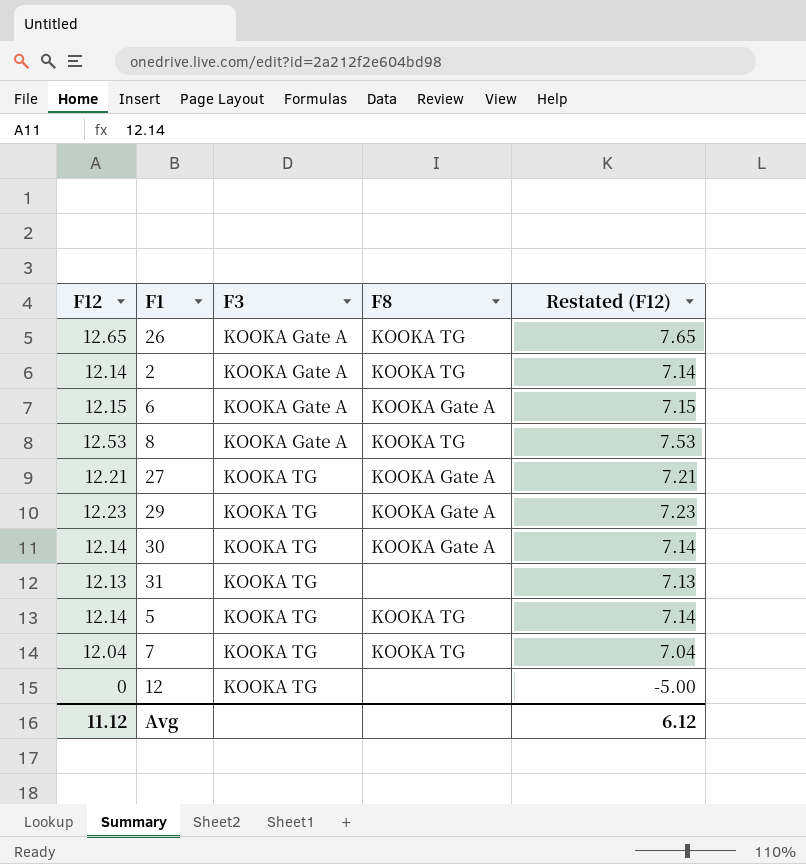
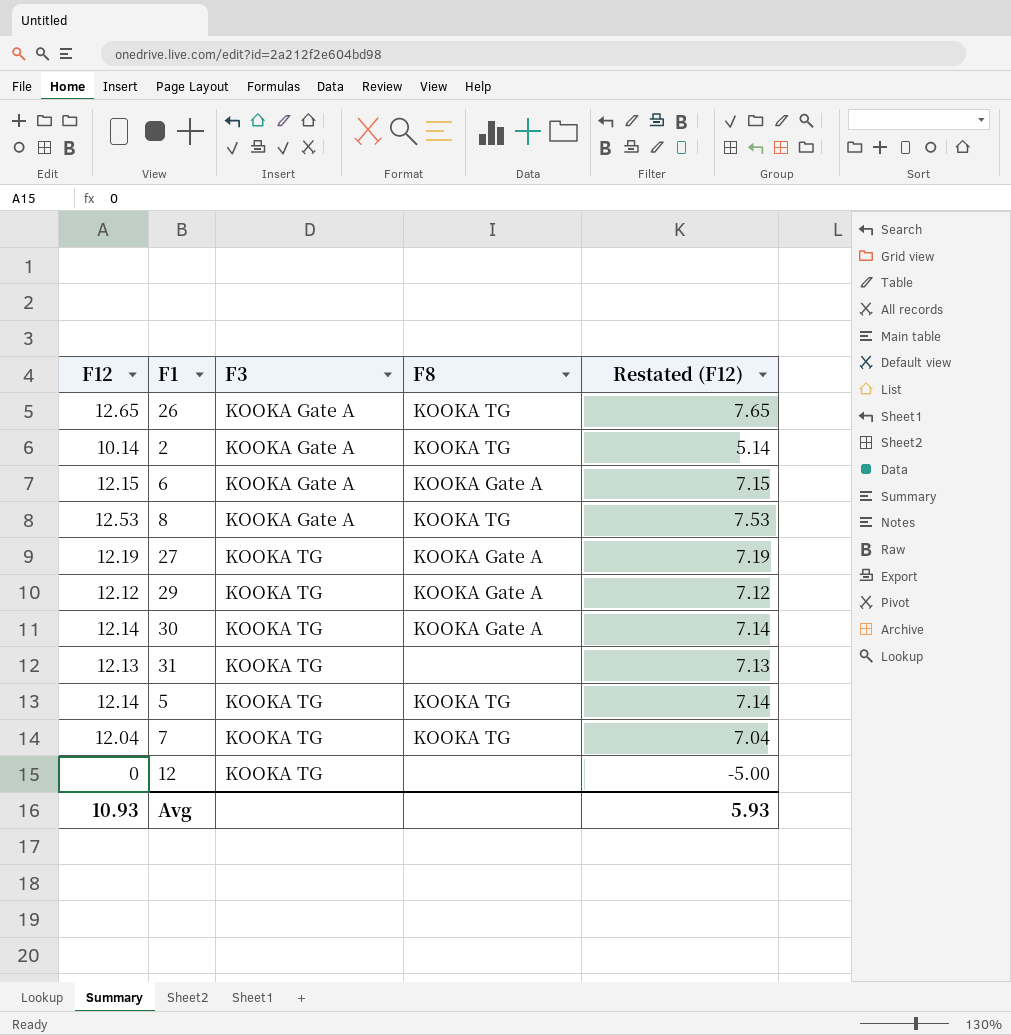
2 | F12: 12.14 -> 10.14
2 | Restated (F12): 7.14 -> 5.14
27 | F12: 12.21 -> 12.19
27 | Restated (F12): 7.21 -> 7.19
29 | F12: 12.23 -> 12.12
29 | Restated (F12): 7.23 -> 7.12
Avg | F12: 11.12 -> 10.93
Avg | Restated (F12): 6.12 -> 5.93

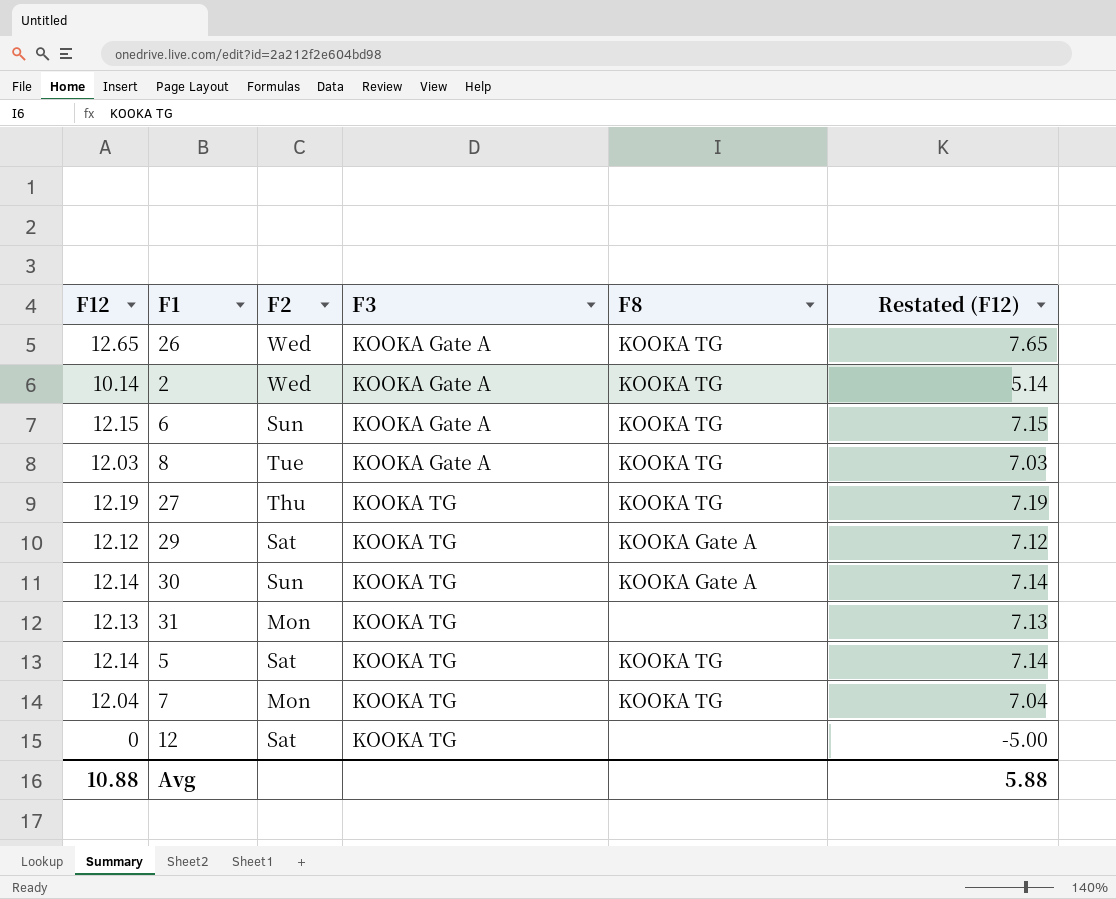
column F2 | position: none -> 3
6 | F8: KOOKA Gate A -> KOOKA TG
8 | F12: 12.53 -> 12.03
8 | Restated (F12): 7.53 -> 7.03
27 | F8: KOOKA Gate A -> KOOKA TG
Avg | F12: 10.93 -> 10.88
Avg | Restated (F12): 5.93 -> 5.88

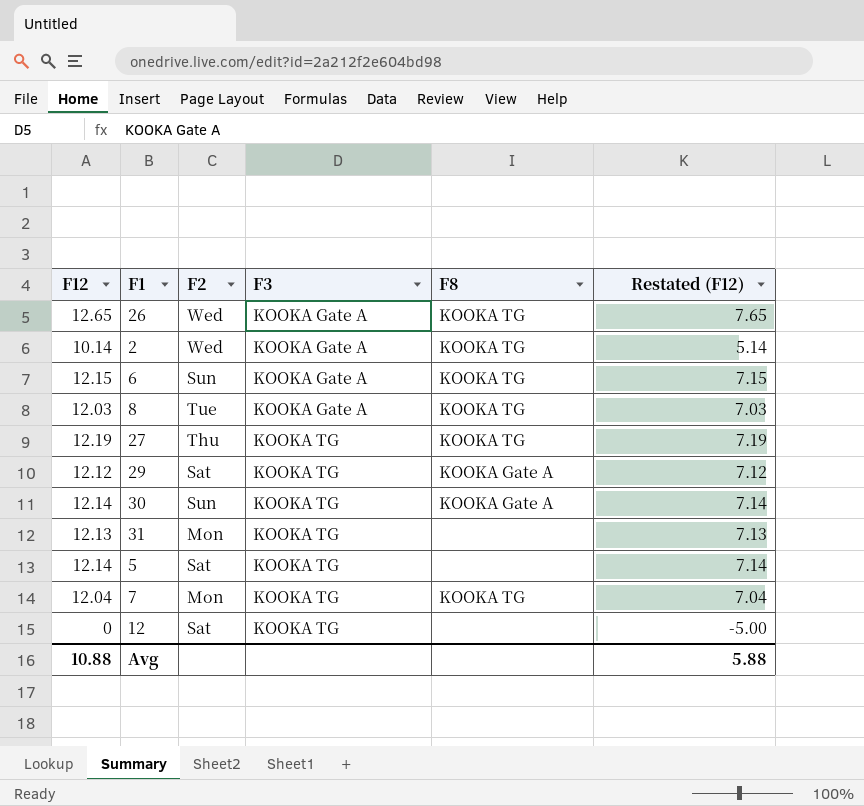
5 | F8: KOOKA TG -> none

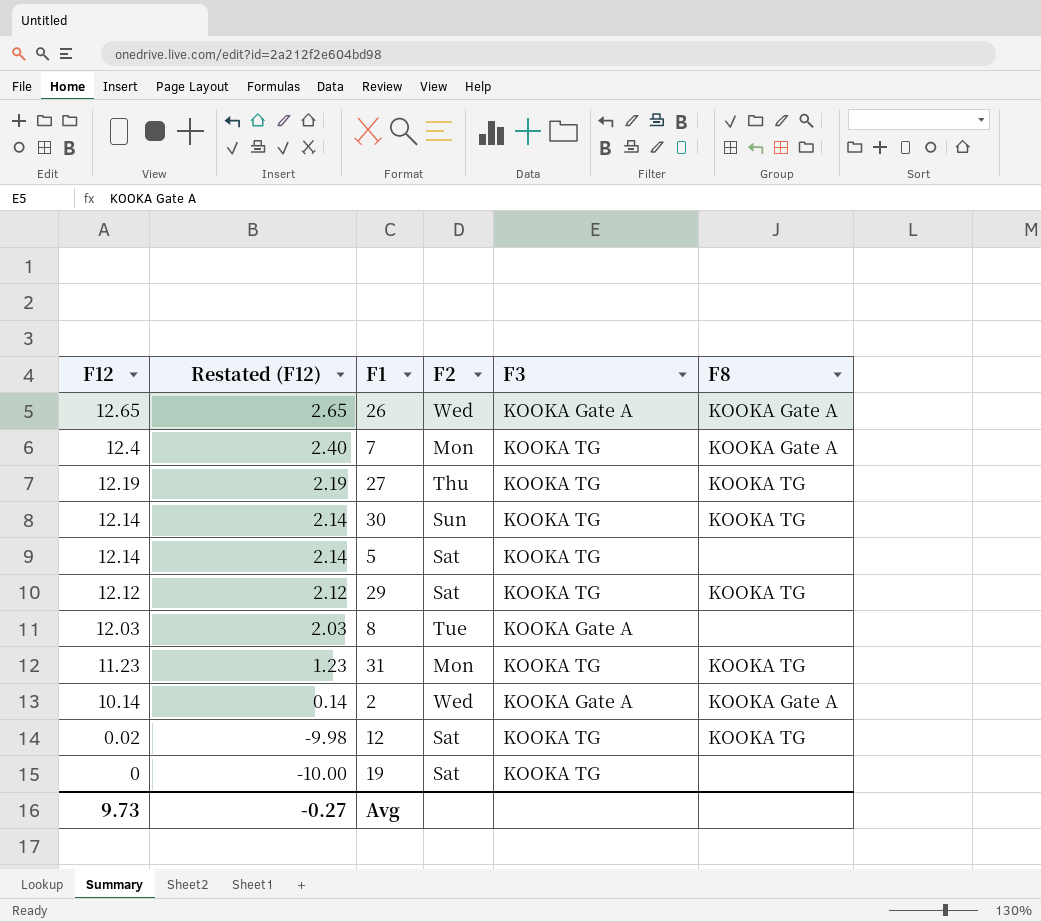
row order: F3 ascending -> F12 descending
column Restated (F12) | formula: [F12] - 5 -> [F12] - 10
column Restated (F12) | position: 6 -> 2
row 6: 12.15 | Sun | KOOKA Gate A | KOOKA TG | 7.15 -> none
26 | F8: KOOKA TG -> KOOKA Gate A
7 | F12: 12.04 -> 12.4
7 | F8: KOOKA TG -> KOOKA Gate A
30 | F8: KOOKA Gate A -> KOOKA TG
29 | F8: KOOKA Gate A -> KOOKA TG
8 | F8: KOOKA TG -> none
31 | F12: 12.13 -> 11.23
31 | F8: none -> KOOKA TG
2 | F8: KOOKA TG -> KOOKA Gate A
12 | F12: 0 -> 0.02
12 | F8: none -> KOOKA TG
row 19: none -> 0 | -10.00 | Sat | KOOKA TG | none
Avg | F12: 10.88 -> 9.73
Avg | Restated (F12): 5.88 -> -0.27

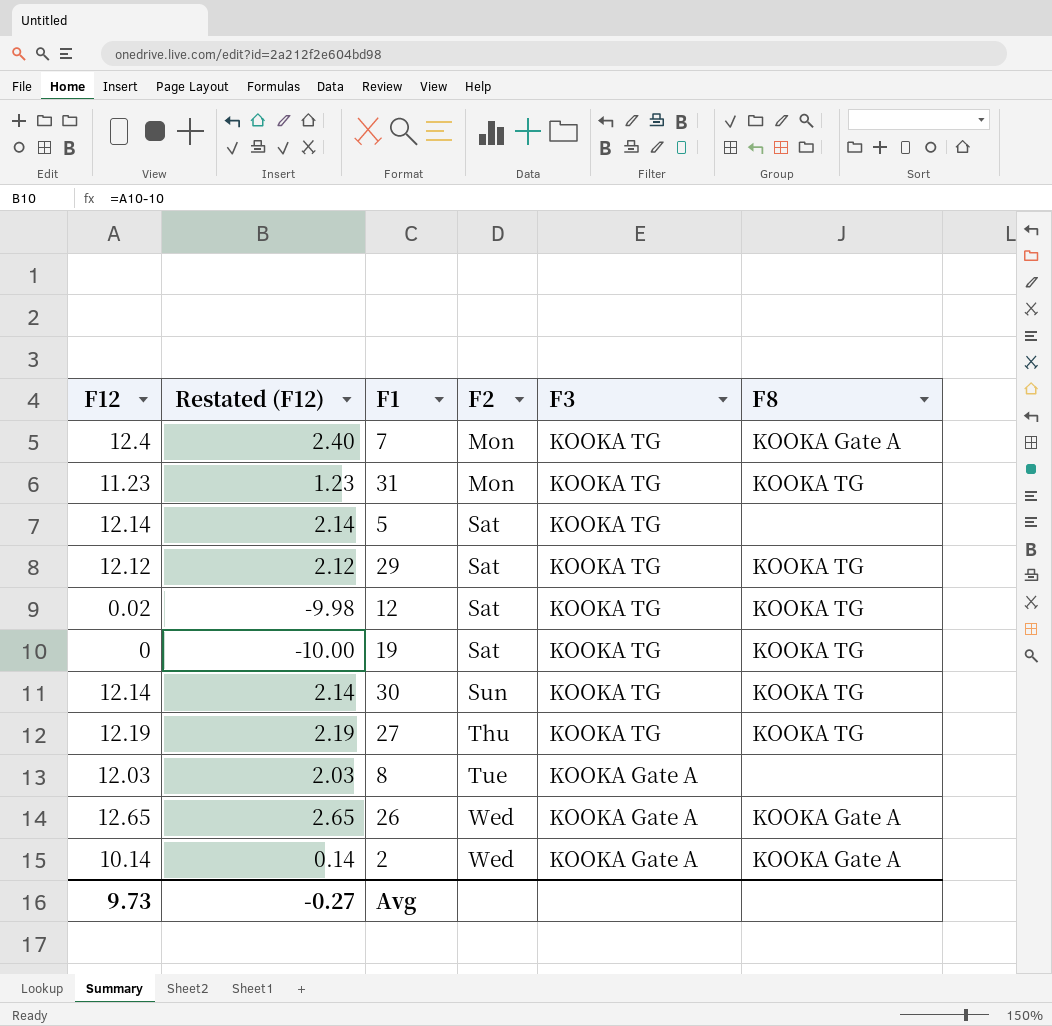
row order: F12 descending -> F2 ascending
19 | F8: none -> KOOKA TG

